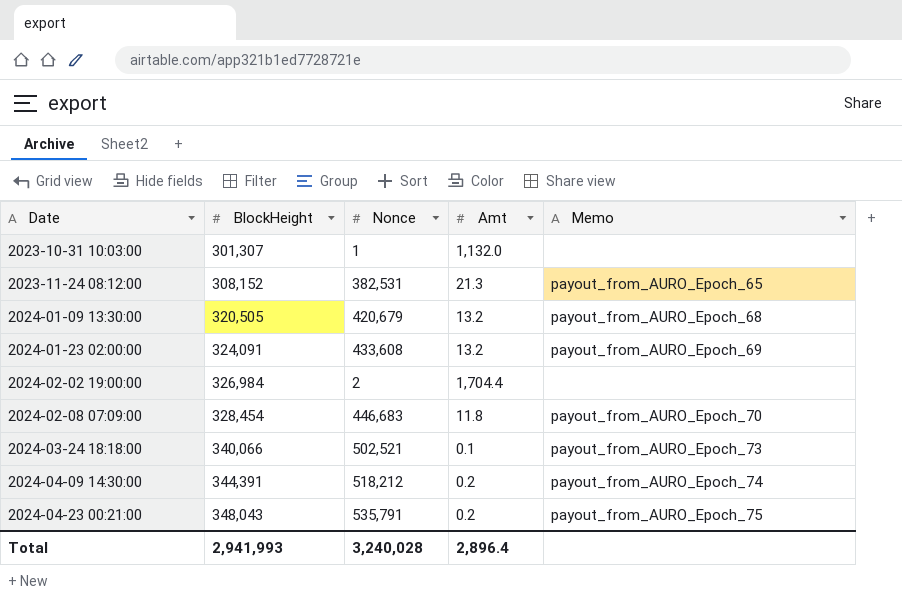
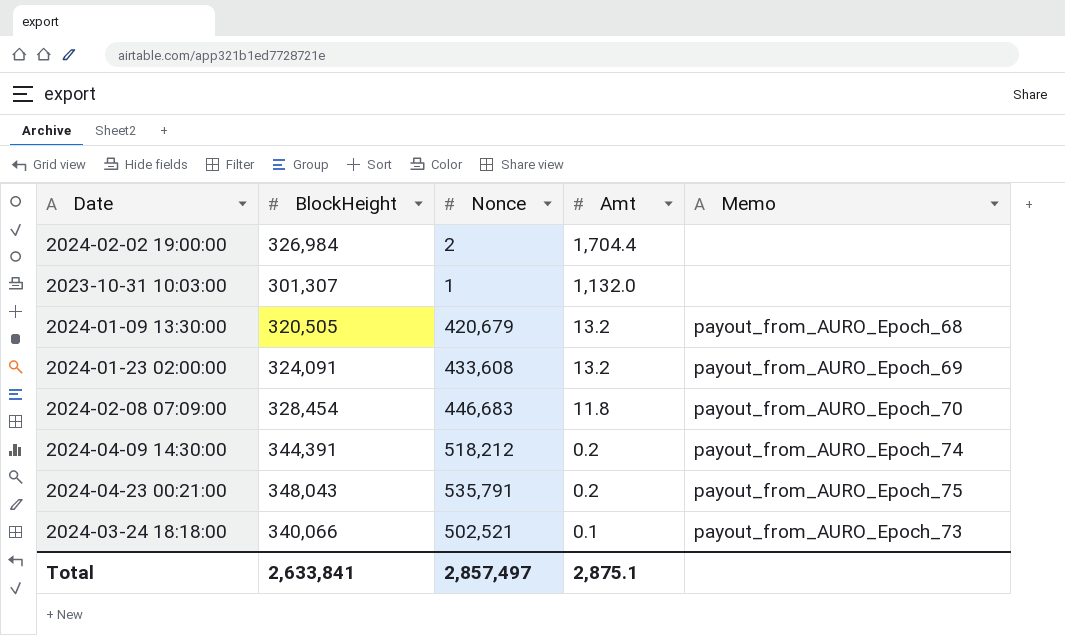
row order: Date ascending -> Amt descending
row 2023-11-24 08:12:00: 308,152 | 382,531 | 21.3 | payout_from_AURO_Epoch_65 -> none
Total | BlockHeight: 2,941,993 -> 2,633,841
Total | Nonce: 3,240,028 -> 2,857,497
Total | Amt: 2,896.4 -> 2,875.1

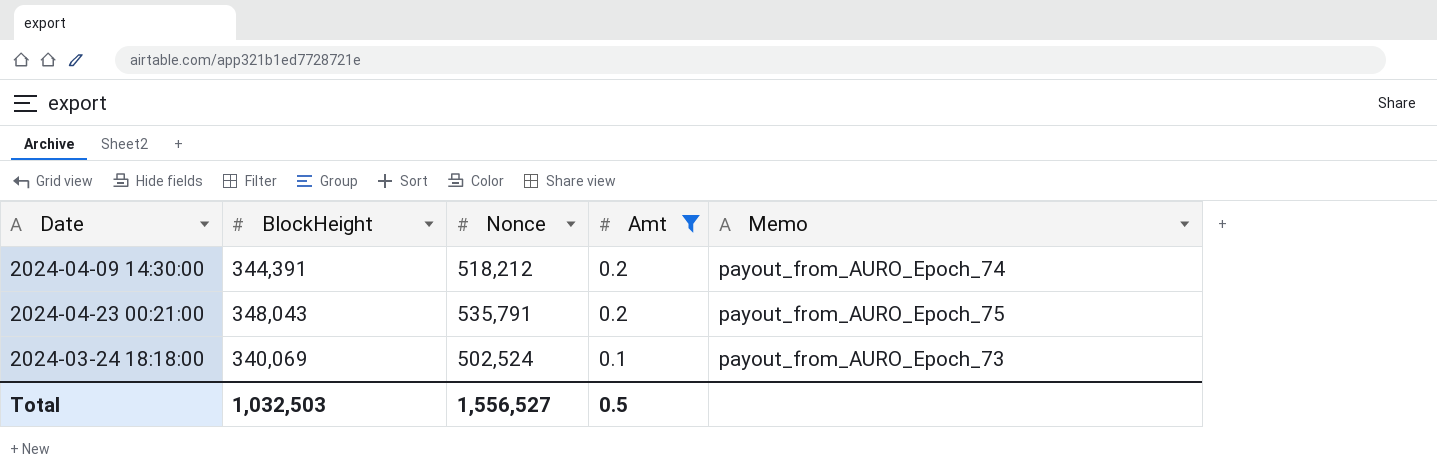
filter: none -> Amt <= 0.2
2024-03-24 18:18:00 | BlockHeight: 340,066 -> 340,069
2024-03-24 18:18:00 | Nonce: 502,521 -> 502,524
Total | BlockHeight: 2,633,841 -> 1,032,503
Total | Nonce: 2,857,497 -> 1,556,527
Total | Amt: 2,875.1 -> 0.5

